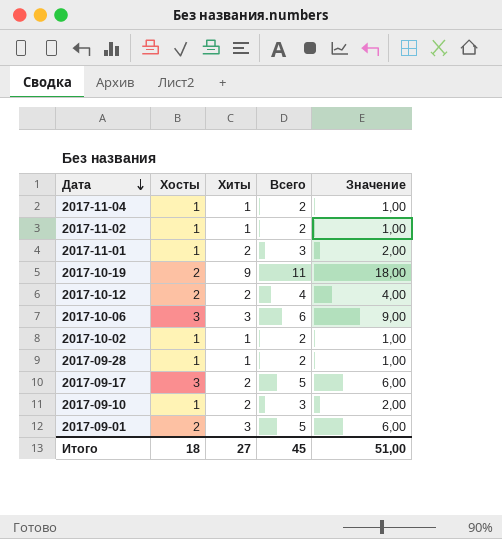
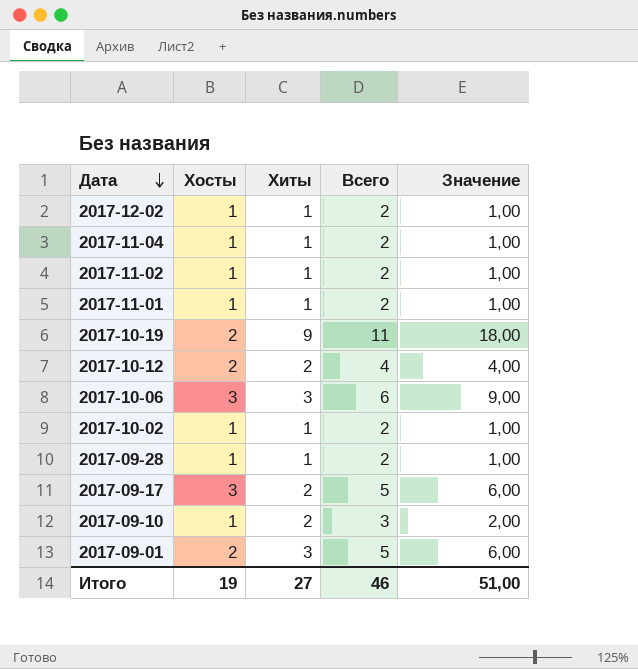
row 2017-12-02: none -> 1 | 1 | 2 | 1,00
2017-11-01 | Хиты: 2 -> 1
2017-11-01 | Всего: 3 -> 2
2017-11-01 | Значение: 2,00 -> 1,00
Итого | Хосты: 18 -> 19
Итого | Всего: 45 -> 46

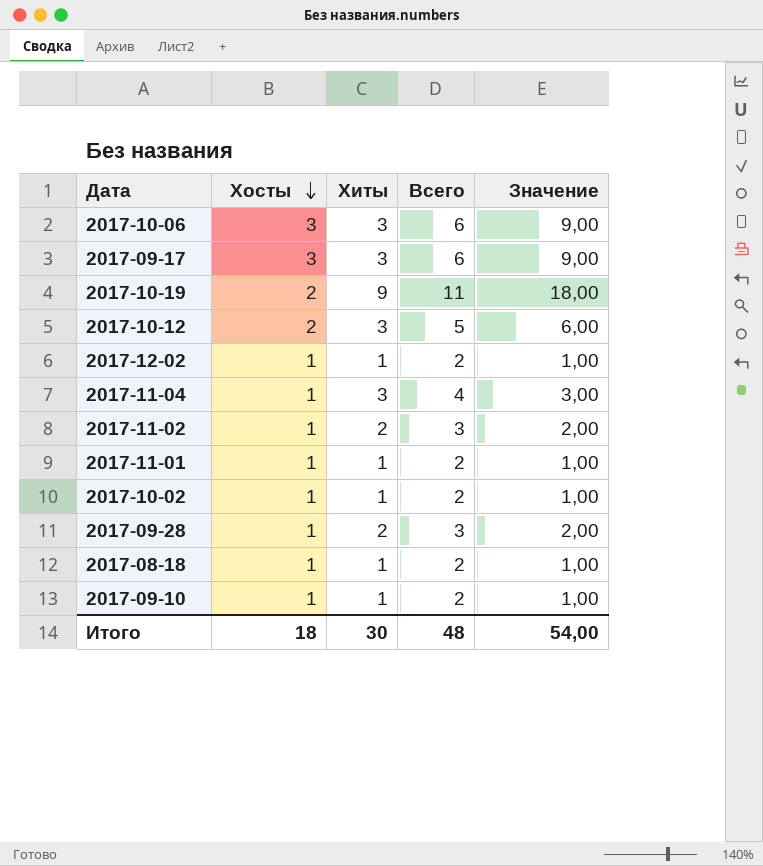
row order: Дата descending -> Хосты descending
row 2017-09-01: 2 | 3 | 5 | 6,00 -> none
2017-09-17 | Хиты: 2 -> 3
2017-09-17 | Всего: 5 -> 6
2017-09-17 | Значение: 6,00 -> 9,00
2017-10-12 | Хиты: 2 -> 3
2017-10-12 | Всего: 4 -> 5
2017-10-12 | Значение: 4,00 -> 6,00
2017-11-04 | Хиты: 1 -> 3
2017-11-04 | Всего: 2 -> 4
2017-11-04 | Значение: 1,00 -> 3,00
2017-11-02 | Хиты: 1 -> 2
2017-11-02 | Всего: 2 -> 3
2017-11-02 | Значение: 1,00 -> 2,00
2017-09-28 | Хиты: 1 -> 2
2017-09-28 | Всего: 2 -> 3
2017-09-28 | Значение: 1,00 -> 2,00
row 2017-08-18: none -> 1 | 1 | 2 | 1,00
2017-09-10 | Хиты: 2 -> 1
2017-09-10 | Всего: 3 -> 2
2017-09-10 | Значение: 2,00 -> 1,00
Итого | Хосты: 19 -> 18
Итого | Хиты: 27 -> 30
Итого | Всего: 46 -> 48
Итого | Значение: 51,00 -> 54,00

